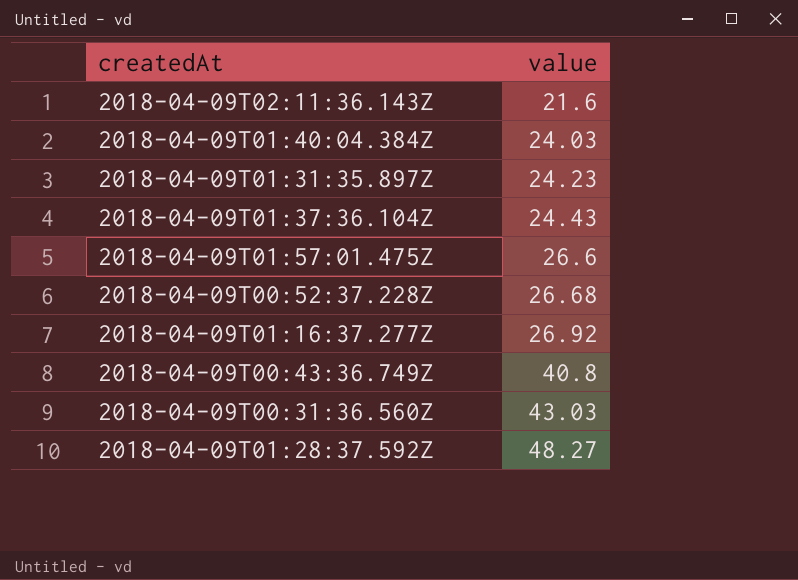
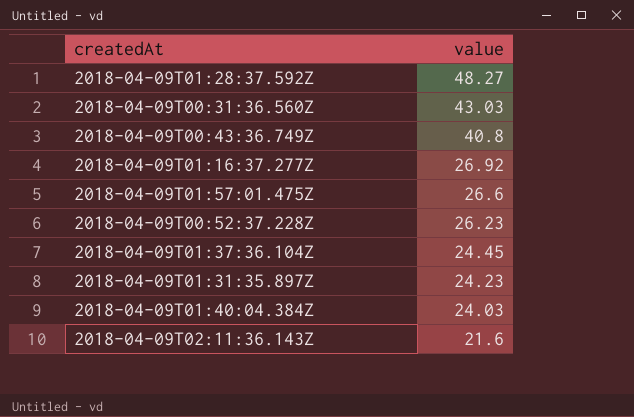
row order: value ascending -> value descending
2018-04-09T00:52:37.228Z | value: 26.68 -> 26.23
2018-04-09T01:37:36.104Z | value: 24.43 -> 24.45

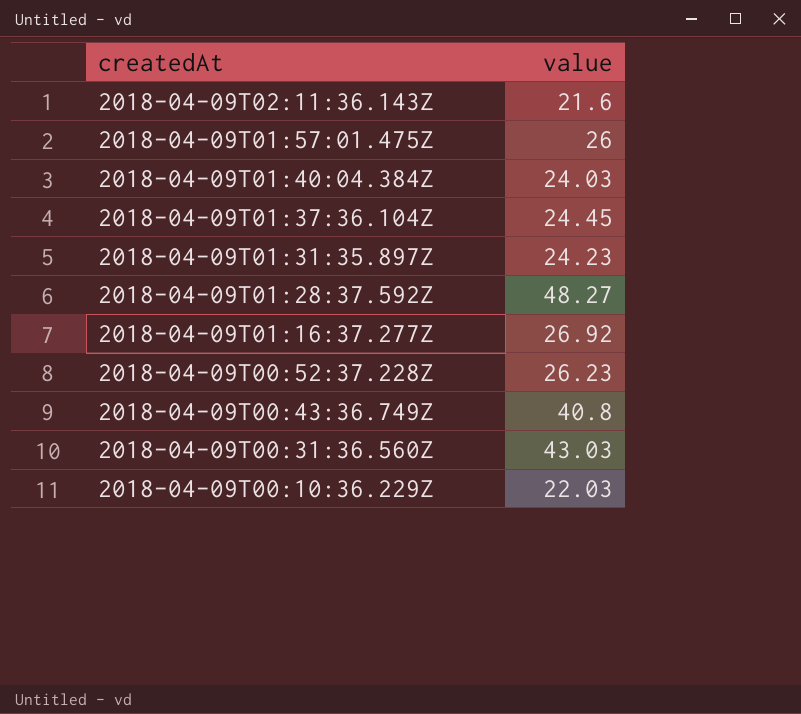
row order: value descending -> createdAt descending
2018-04-09T01:57:01.475Z | value: 26.6 -> 26
row 2018-04-09T00:10:36.229Z: none -> 22.03

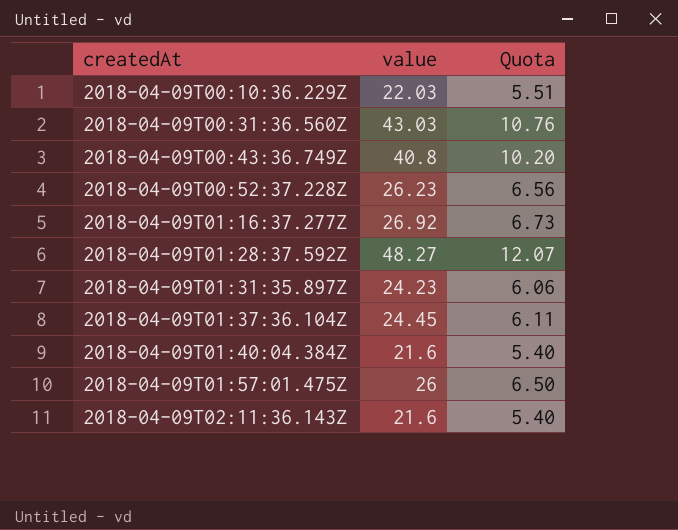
row order: createdAt descending -> createdAt ascending
column Quota | formula: none -> [value] * 0.25
2018-04-09T01:40:04.384Z | value: 24.03 -> 21.6

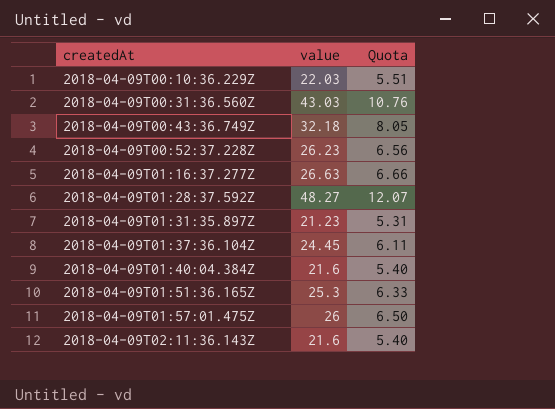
2018-04-09T00:43:36.749Z | value: 40.8 -> 32.18
2018-04-09T00:43:36.749Z | Quota: 10.20 -> 8.05
2018-04-09T01:16:37.277Z | value: 26.92 -> 26.63
2018-04-09T01:16:37.277Z | Quota: 6.73 -> 6.66
2018-04-09T01:31:35.897Z | value: 24.23 -> 21.23
2018-04-09T01:31:35.897Z | Quota: 6.06 -> 5.31
row 2018-04-09T01:51:36.165Z: none -> 25.3 | 6.33

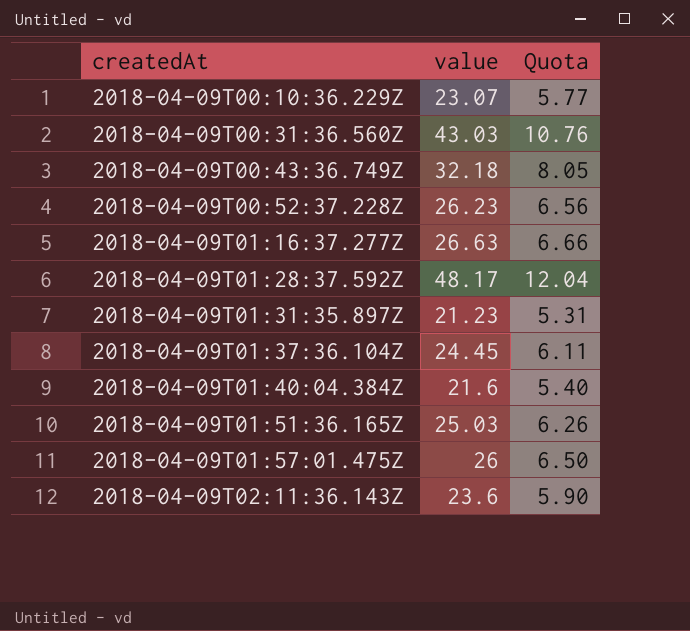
2018-04-09T00:10:36.229Z | value: 22.03 -> 23.07
2018-04-09T00:10:36.229Z | Quota: 5.51 -> 5.77
2018-04-09T01:28:37.592Z | value: 48.27 -> 48.17
2018-04-09T01:28:37.592Z | Quota: 12.07 -> 12.04
2018-04-09T01:51:36.165Z | value: 25.3 -> 25.03
2018-04-09T01:51:36.165Z | Quota: 6.33 -> 6.26
2018-04-09T02:11:36.143Z | value: 21.6 -> 23.6
2018-04-09T02:11:36.143Z | Quota: 5.40 -> 5.90

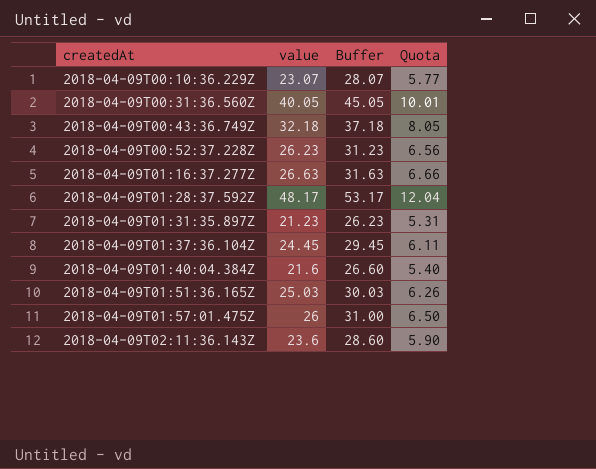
column Buffer | formula: none -> [value] + 5
2018-04-09T00:31:36.560Z | value: 43.03 -> 40.05
2018-04-09T00:31:36.560Z | Quota: 10.76 -> 10.01

